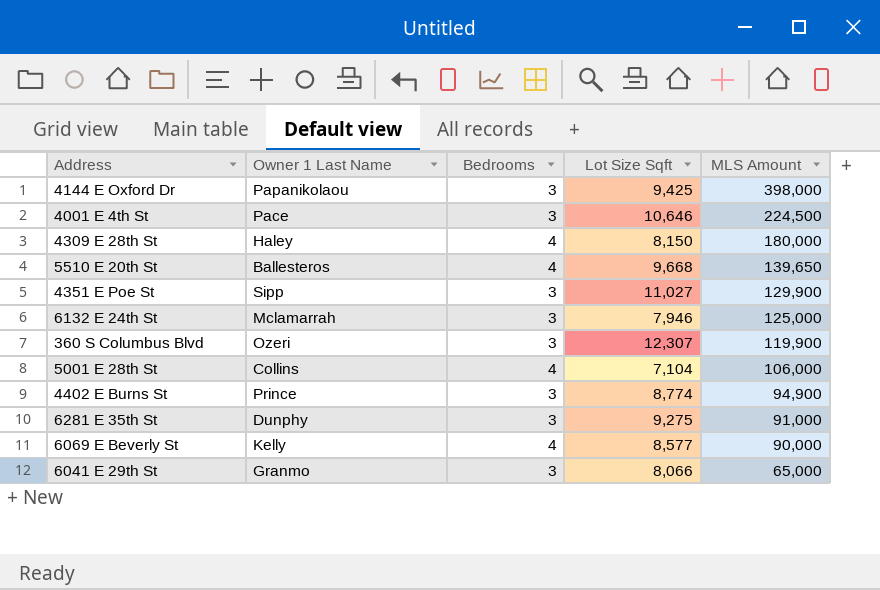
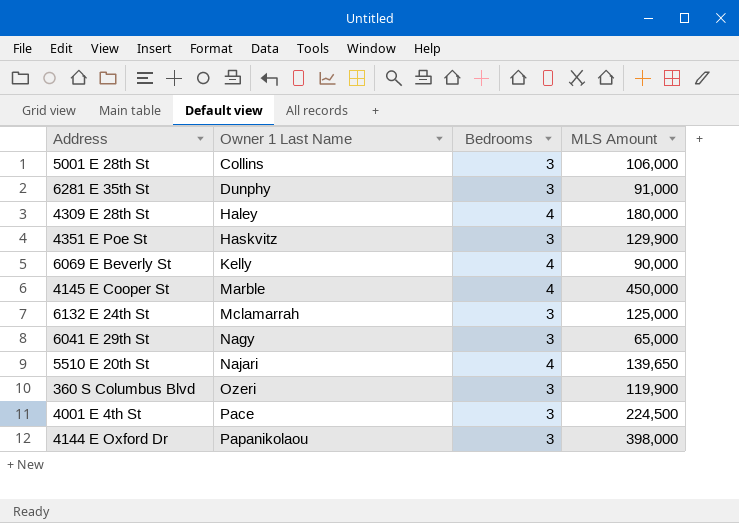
row order: MLS Amount descending -> Owner 1 Last Name ascending
column Lot Size Sqft | position: 4 -> none
row 4402 E Burns St: Prince | 3 | 8,774 | 94,900 -> none
5001 E 28th St | Bedrooms: 4 -> 3
4351 E Poe St | Owner 1 Last Name: Sipp -> Haskvitz
row 4145 E Cooper St: none -> Marble | 4 | 450,000
6041 E 29th St | Owner 1 Last Name: Granmo -> Nagy
5510 E 20th St | Owner 1 Last Name: Ballesteros -> Najari

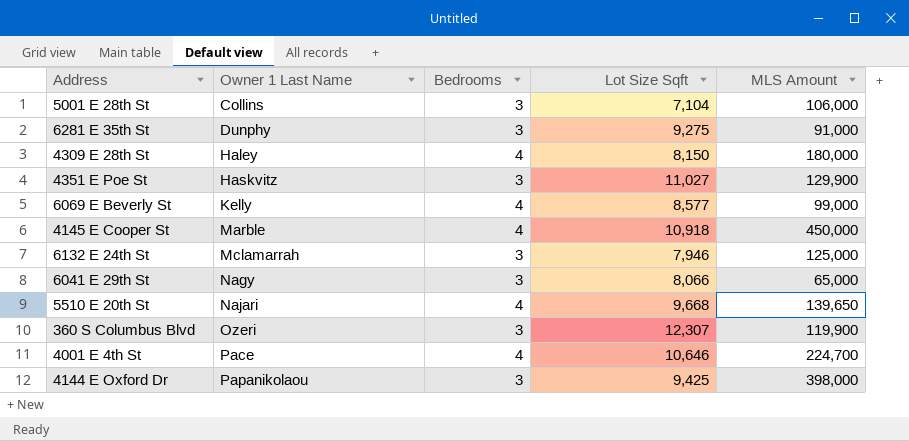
column Lot Size Sqft | position: none -> 4
6069 E Beverly St | MLS Amount: 90,000 -> 99,000
4001 E 4th St | Bedrooms: 3 -> 4
4001 E 4th St | MLS Amount: 224,500 -> 224,700

